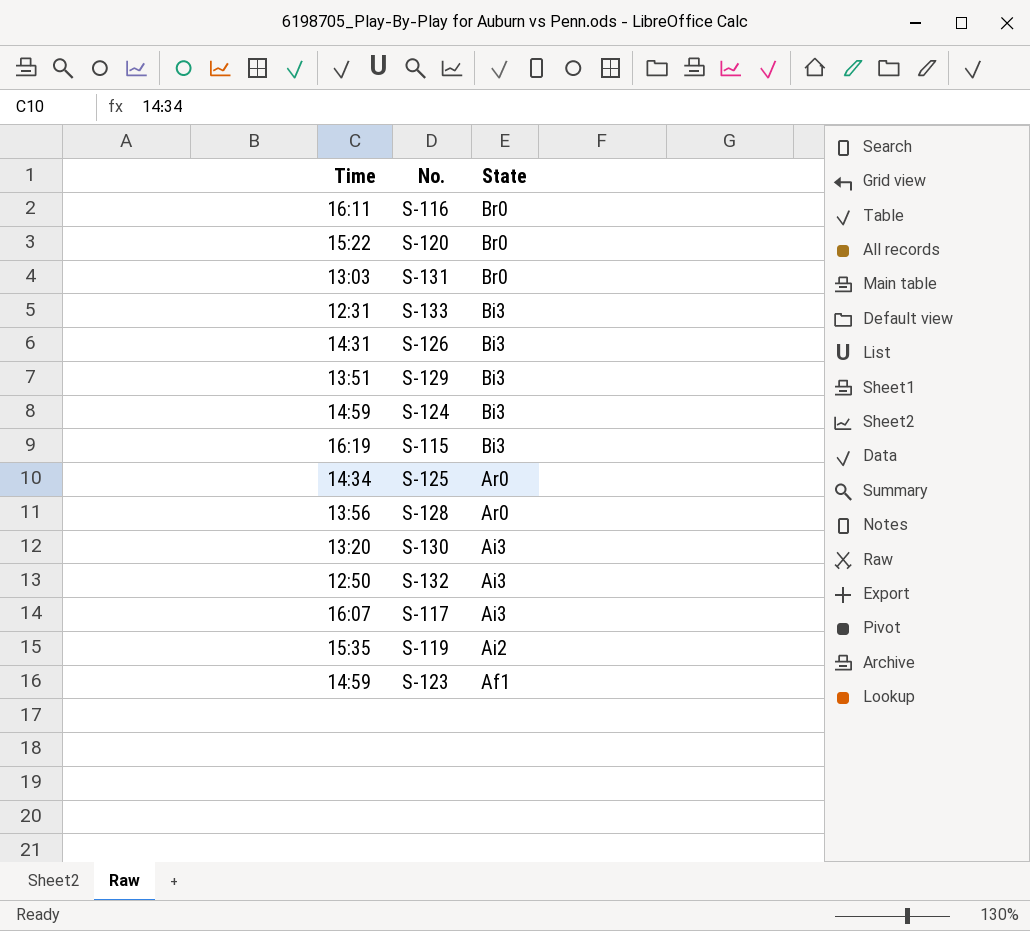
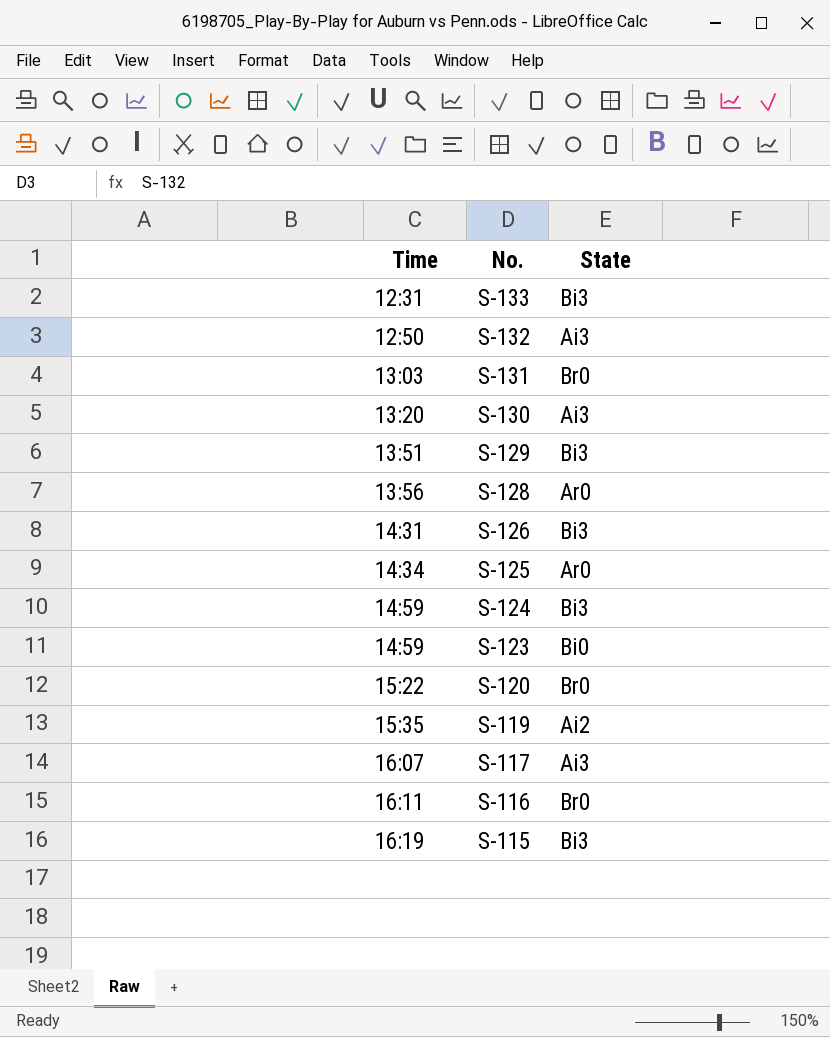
row order: State descending -> Time ascending
S-123 | State: Af1 -> Bi0

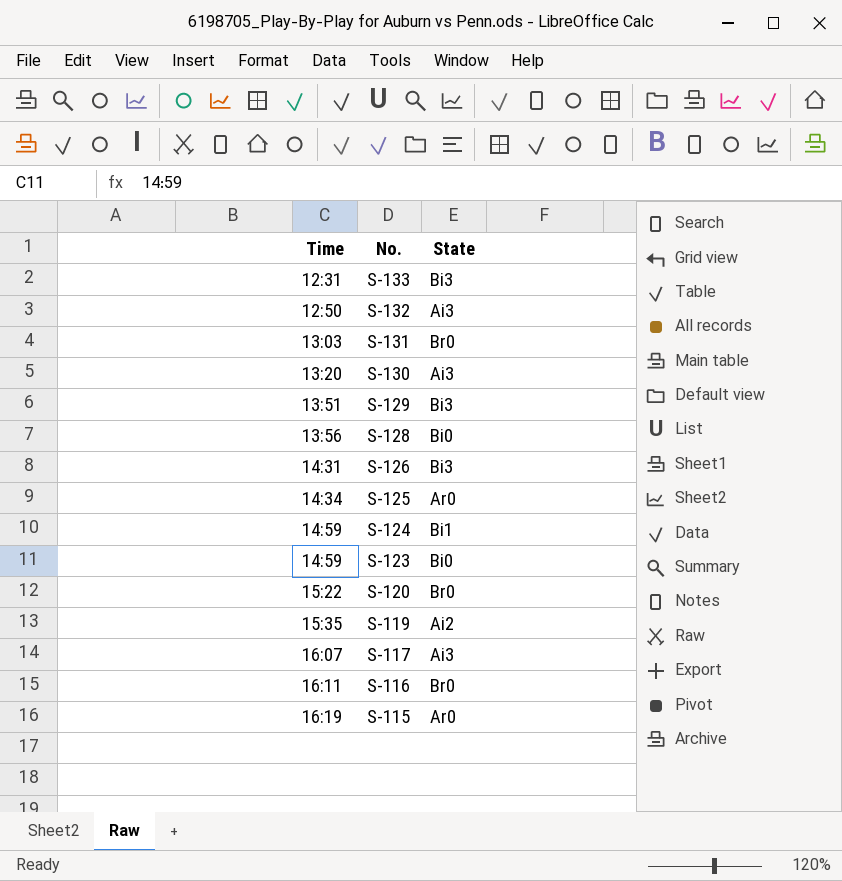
S-128 | State: Ar0 -> Bi0
S-124 | State: Bi3 -> Bi1
S-115 | State: Bi3 -> Ar0

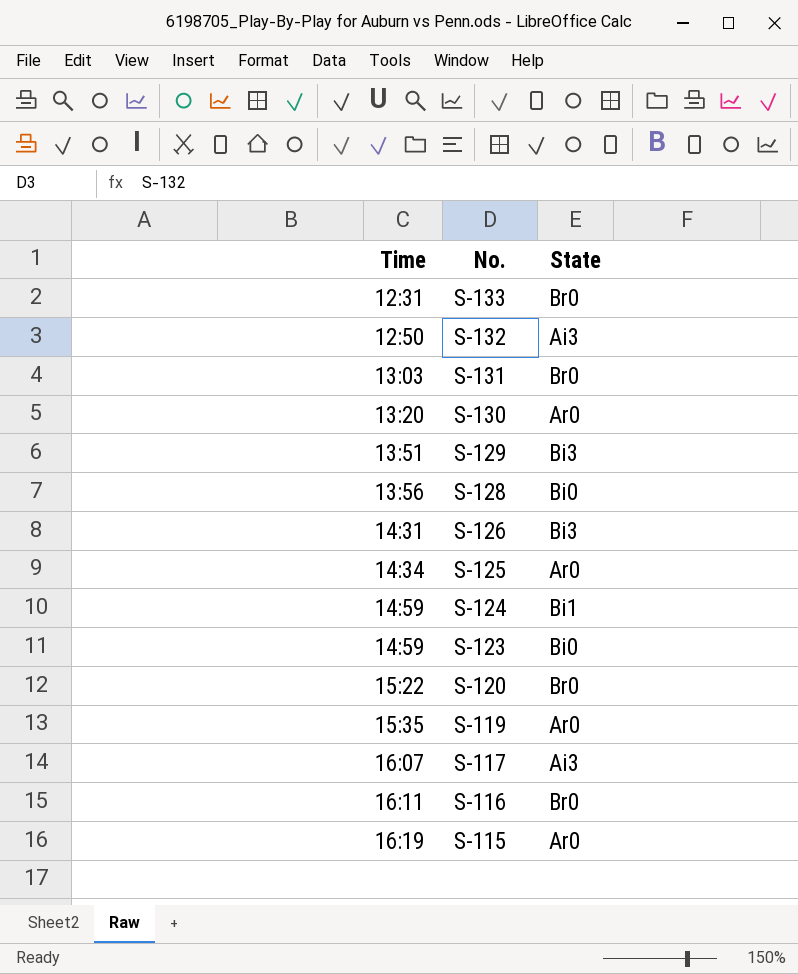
S-133 | State: Bi3 -> Br0
S-130 | State: Ai3 -> Ar0
S-119 | State: Ai2 -> Ar0

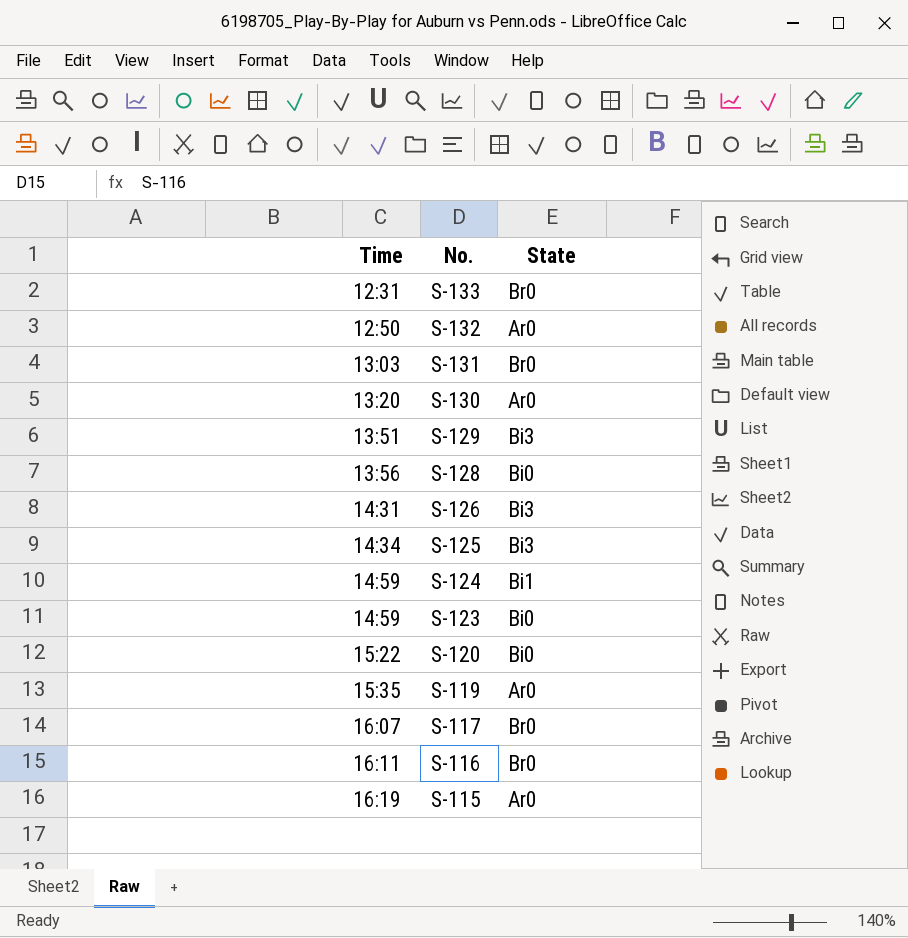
S-132 | State: Ai3 -> Ar0
S-125 | State: Ar0 -> Bi3
S-120 | State: Br0 -> Bi0
S-117 | State: Ai3 -> Br0

